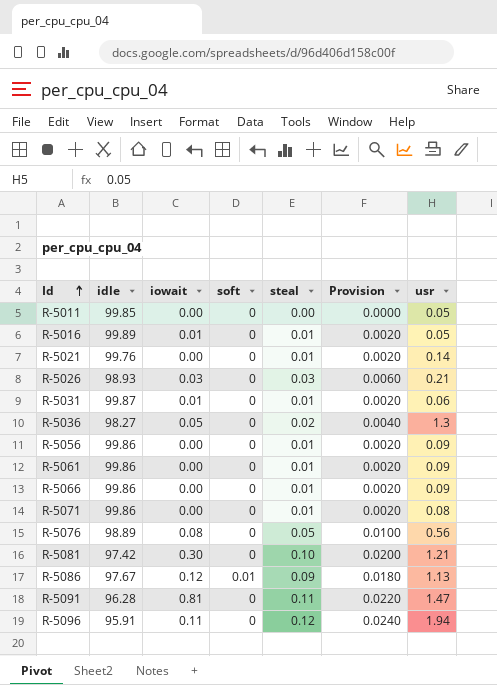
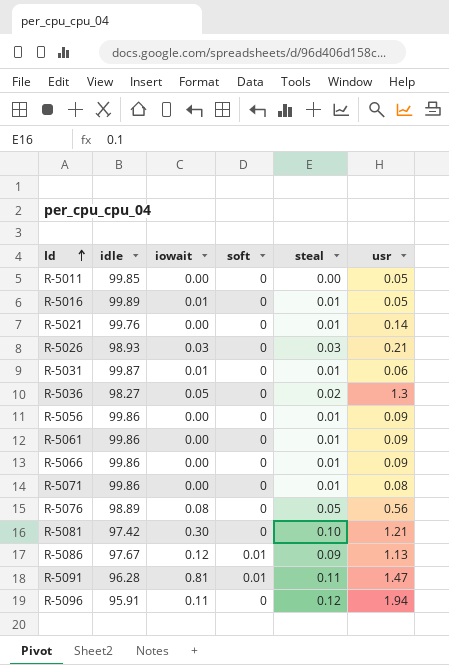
column Provision | formula: [steal] * 0.2 -> none
R-5091 | soft: 0 -> 0.01

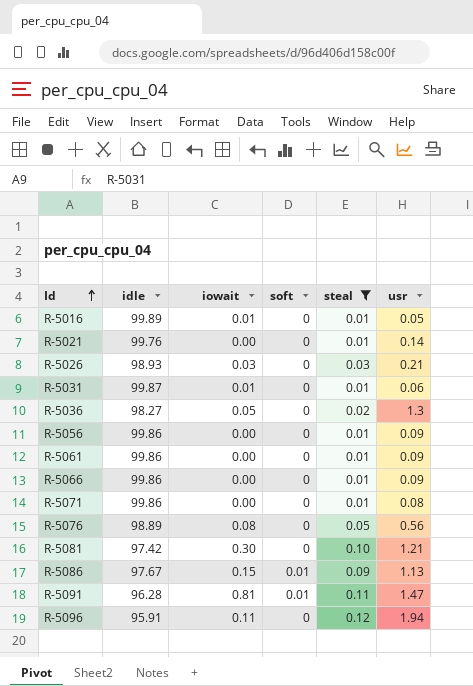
filter: none -> steal != 0.00
R-5086 | iowait: 0.12 -> 0.15

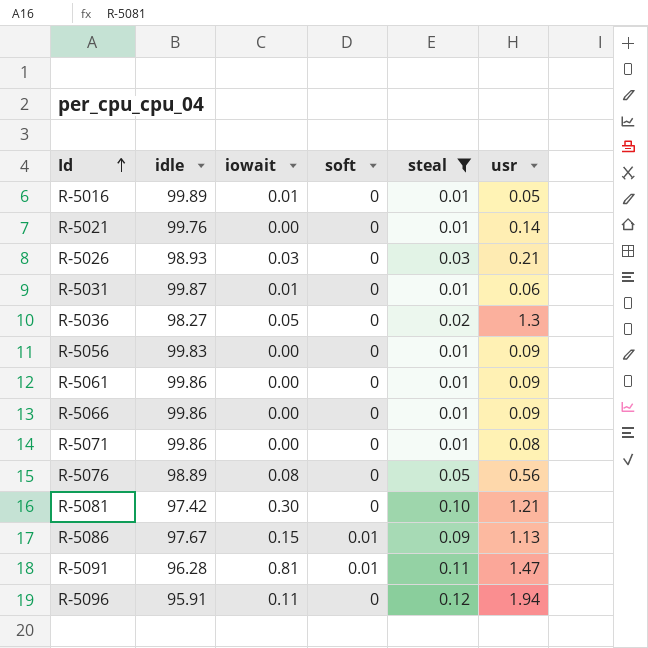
R-5056 | idle: 99.86 -> 99.83

